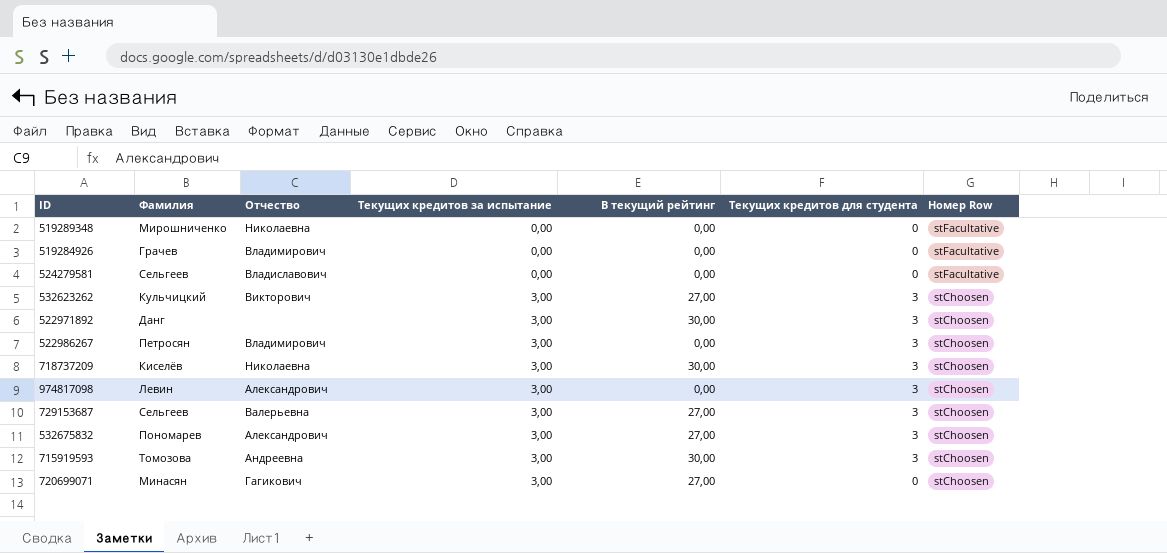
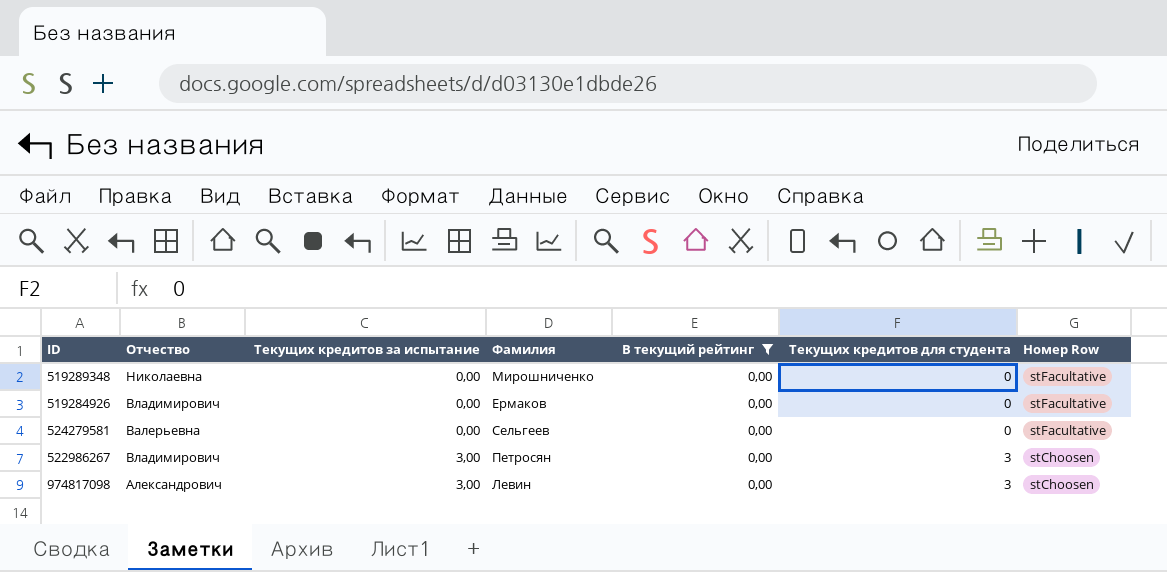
filter: none -> В текущий рейтинг = 0,00
column Фамилия | position: 2 -> 4
519284926 | Фамилия: Грачев -> Ермаков
524279581 | Отчество: Владиславович -> Валерьевна

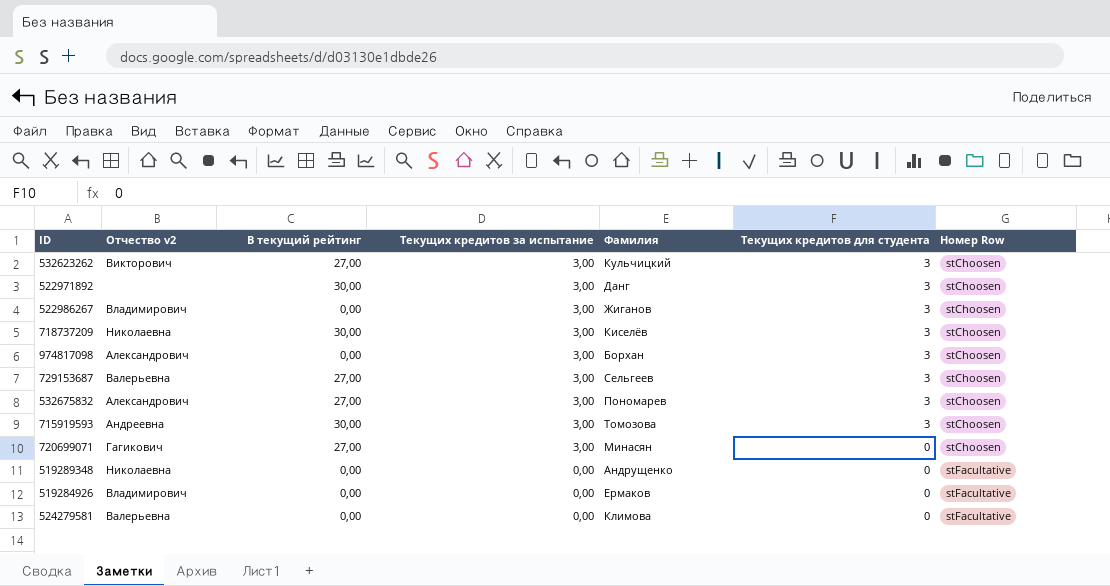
filter: В текущий рейтинг = 0,00 -> none
row order: Текущих кредитов за испытание ascending -> Текущих кредитов за испытание descending
column name: Отчество -> Отчество v2
column В текущий рейтинг | position: 5 -> 3
522986267 | Фамилия: Петросян -> Жиганов
974817098 | Фамилия: Левин -> Борхан
519289348 | Фамилия: Мирошниченко -> Андрущенко
524279581 | Фамилия: Сельгеев -> Климова

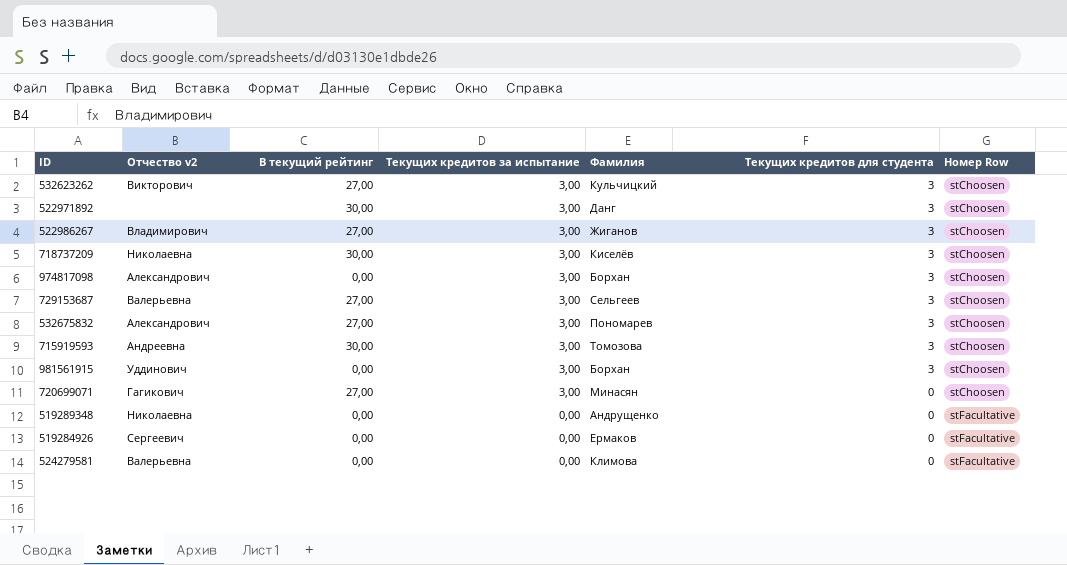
522986267 | В текущий рейтинг: 0,00 -> 27,00
row 981561915: none -> Уддинович | 0,00 | 3,00 | Борхан | 3 | stChoosen
519284926 | Отчество v2: Владимирович -> Сергеевич

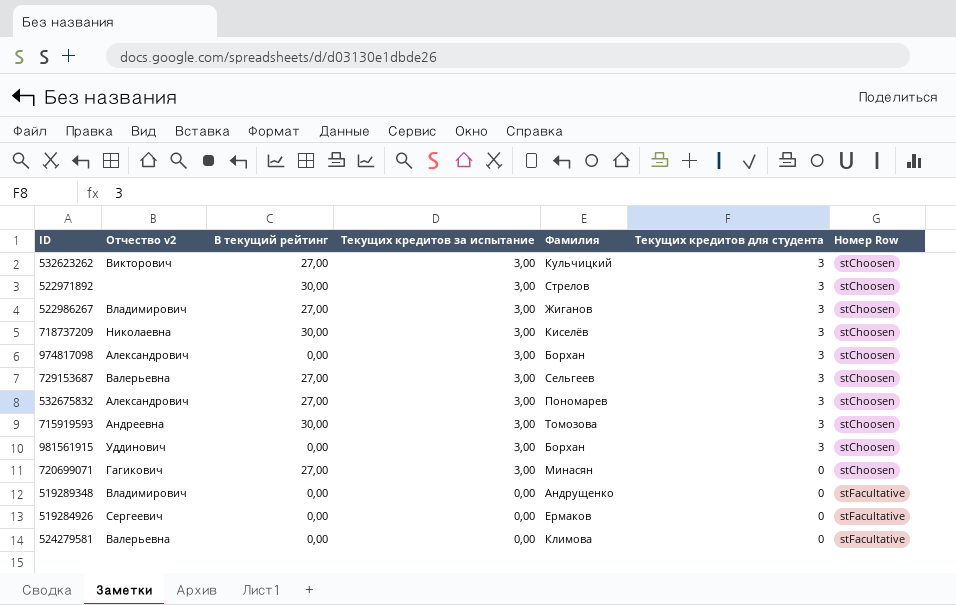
522971892 | Фамилия: Данг -> Стрелов
519289348 | Отчество v2: Николаевна -> Владимирович

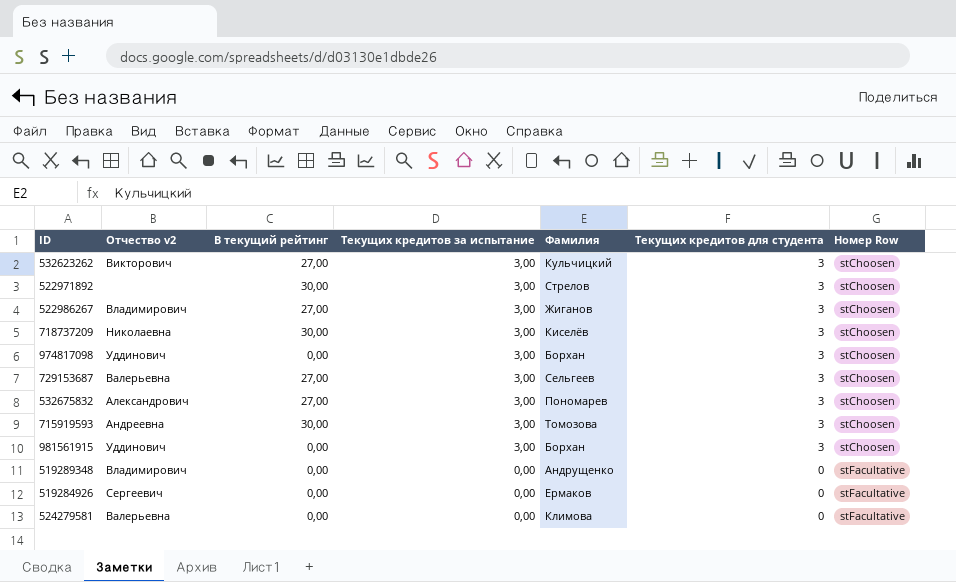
row 720699071: Гагикович | 27,00 | 3,00 | Минасян | 0 | stChoosen -> none
974817098 | Отчество v2: Александрович -> Уддинович

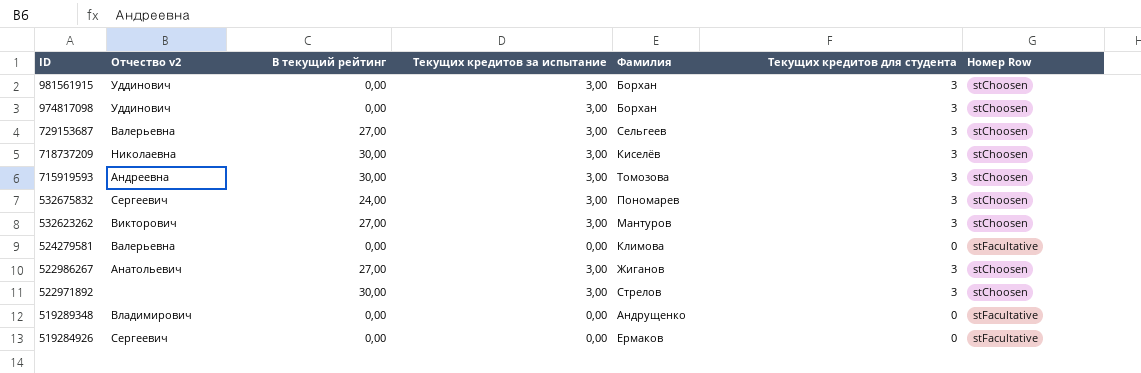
row order: Текущих кредитов за испытание descending -> ID descending
532675832 | Отчество v2: Александрович -> Сергеевич
532675832 | В текущий рейтинг: 27,00 -> 24,00
532623262 | Фамилия: Кульчицкий -> Мантуров
522986267 | Отчество v2: Владимирович -> Анатольевич

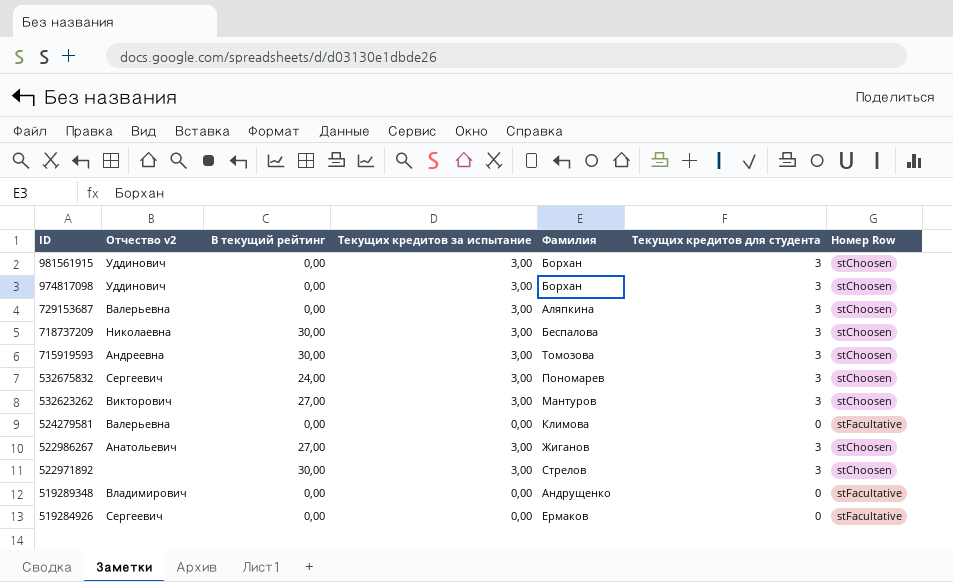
729153687 | В текущий рейтинг: 27,00 -> 0,00
729153687 | Фамилия: Сельгеев -> Аляпкина
718737209 | Фамилия: Киселёв -> Беспалова

